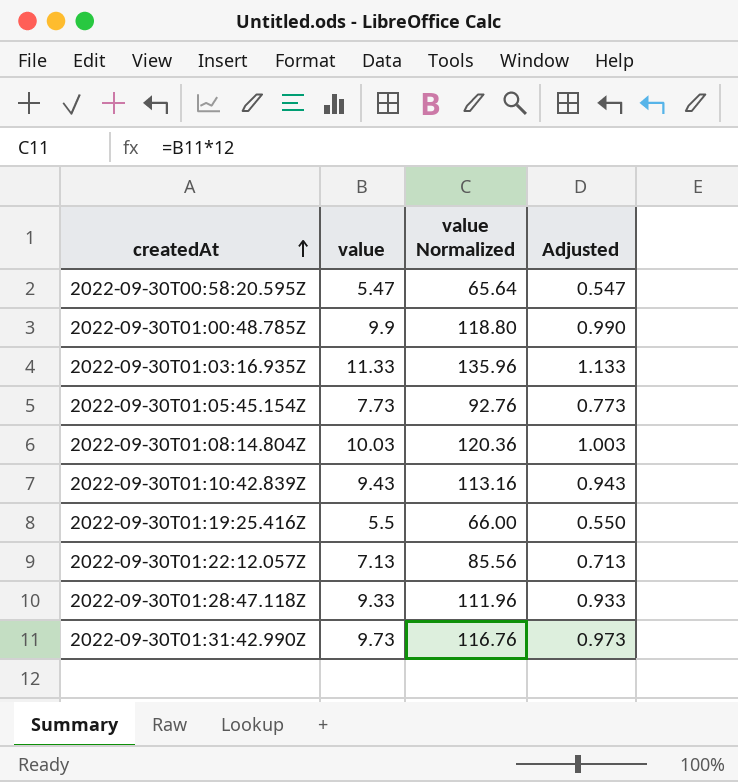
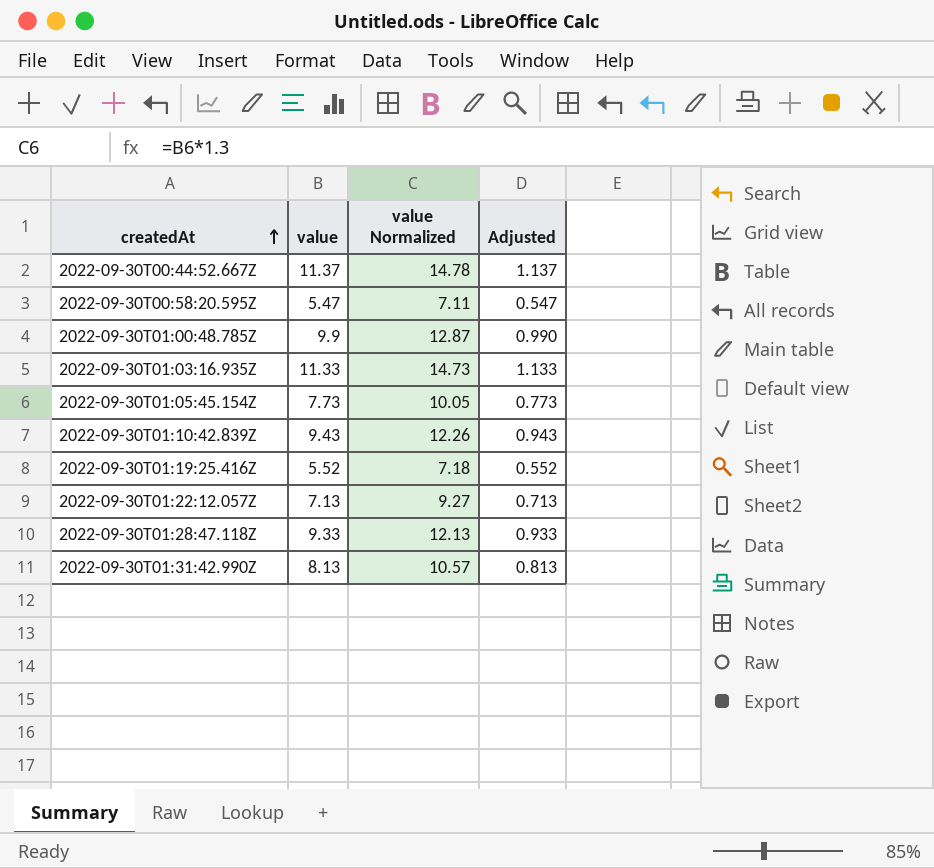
column value Normalized | formula: [value] * 12 -> [value] * 1.3
row 2022-09-30T01:08:14.804Z: 10.03 | 120.36 | 1.003 -> none
row 2022-09-30T00:44:52.667Z: none -> 11.37 | 14.78 | 1.137
2022-09-30T01:19:25.416Z | value: 5.5 -> 5.52
2022-09-30T01:19:25.416Z | Adjusted: 0.550 -> 0.552
2022-09-30T01:31:42.990Z | value: 9.73 -> 8.13
2022-09-30T01:31:42.990Z | Adjusted: 0.973 -> 0.813

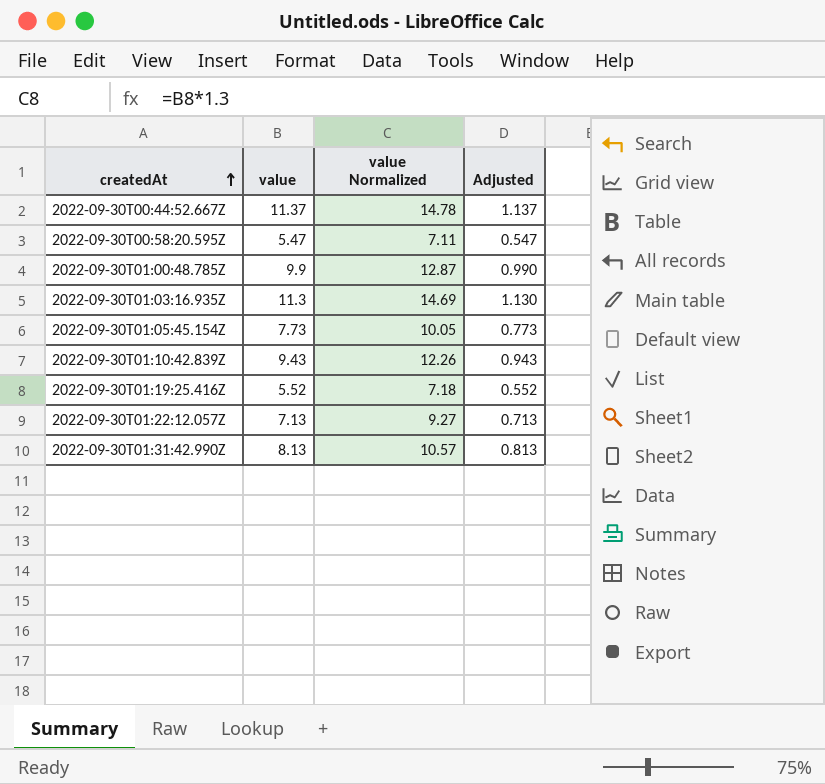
row 2022-09-30T01:28:47.118Z: 9.33 | 12.13 | 0.933 -> none
2022-09-30T01:03:16.935Z | value: 11.33 -> 11.3
2022-09-30T01:03:16.935Z | value Normalized: 14.73 -> 14.69
2022-09-30T01:03:16.935Z | Adjusted: 1.133 -> 1.130

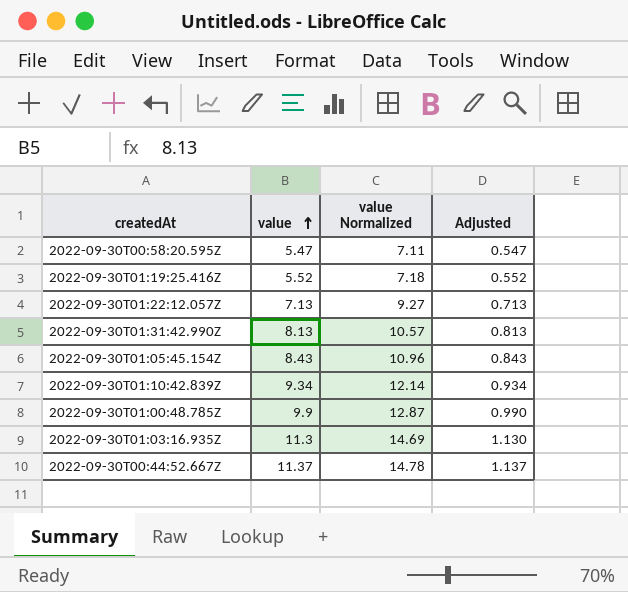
row order: createdAt ascending -> value ascending
2022-09-30T01:05:45.154Z | value: 7.73 -> 8.43
2022-09-30T01:05:45.154Z | value Normalized: 10.05 -> 10.96
2022-09-30T01:05:45.154Z | Adjusted: 0.773 -> 0.843
2022-09-30T01:10:42.839Z | value: 9.43 -> 9.34
2022-09-30T01:10:42.839Z | value Normalized: 12.26 -> 12.14
2022-09-30T01:10:42.839Z | Adjusted: 0.943 -> 0.934

